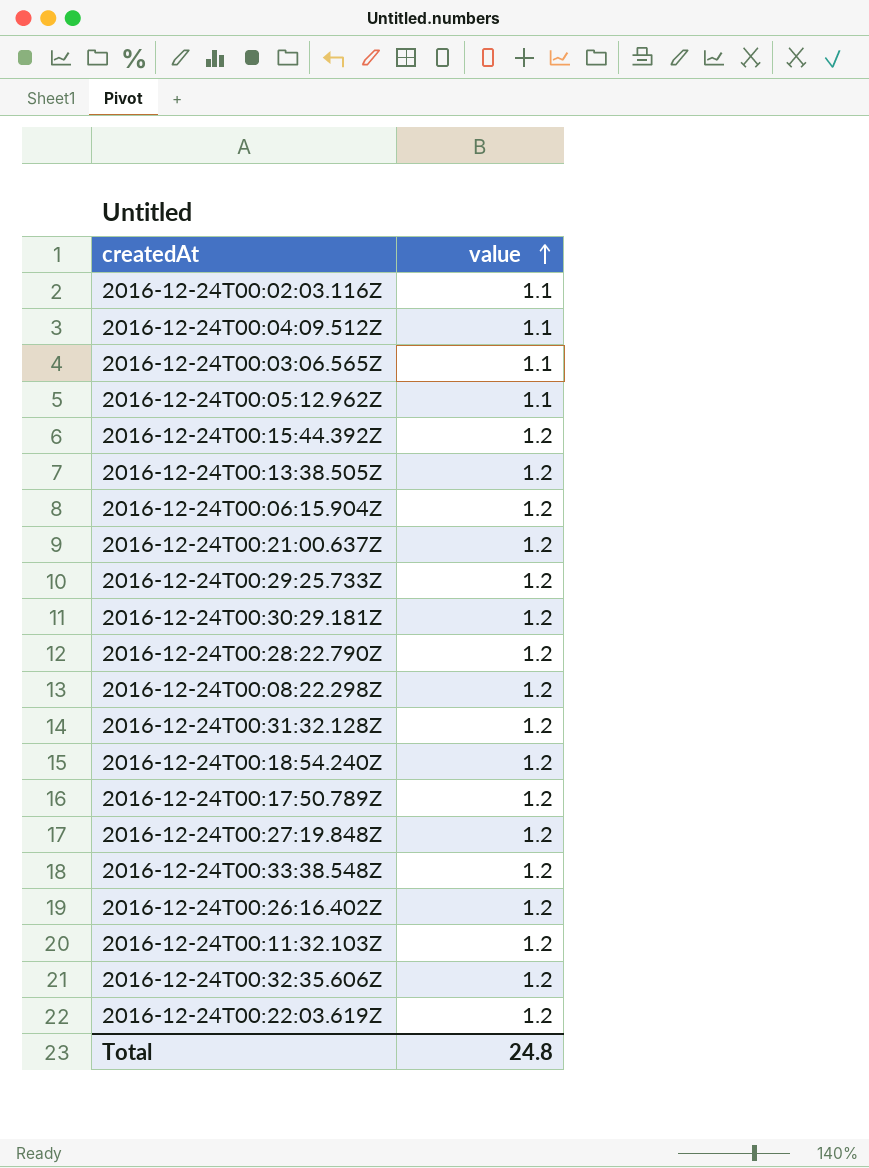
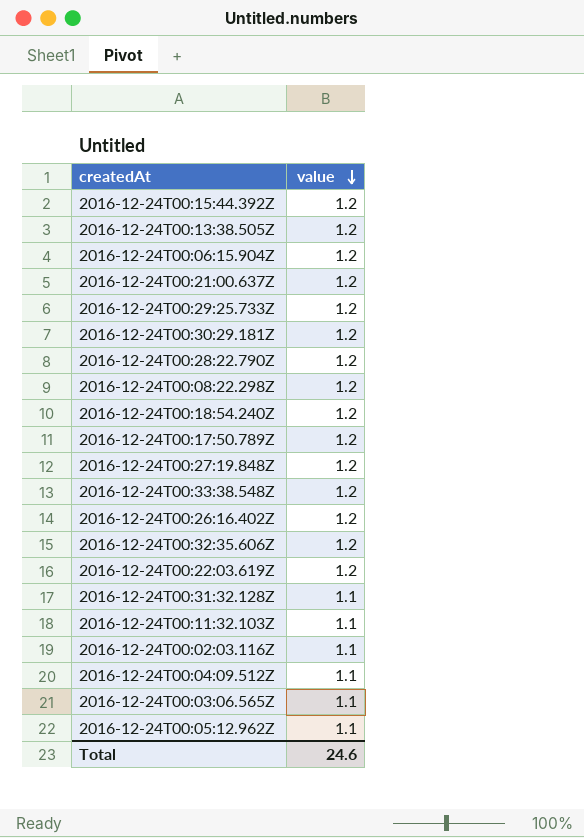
row order: value ascending -> value descending
2016-12-24T00:31:32.128Z | value: 1.2 -> 1.1
2016-12-24T00:11:32.103Z | value: 1.2 -> 1.1
Total | value: 24.8 -> 24.6

